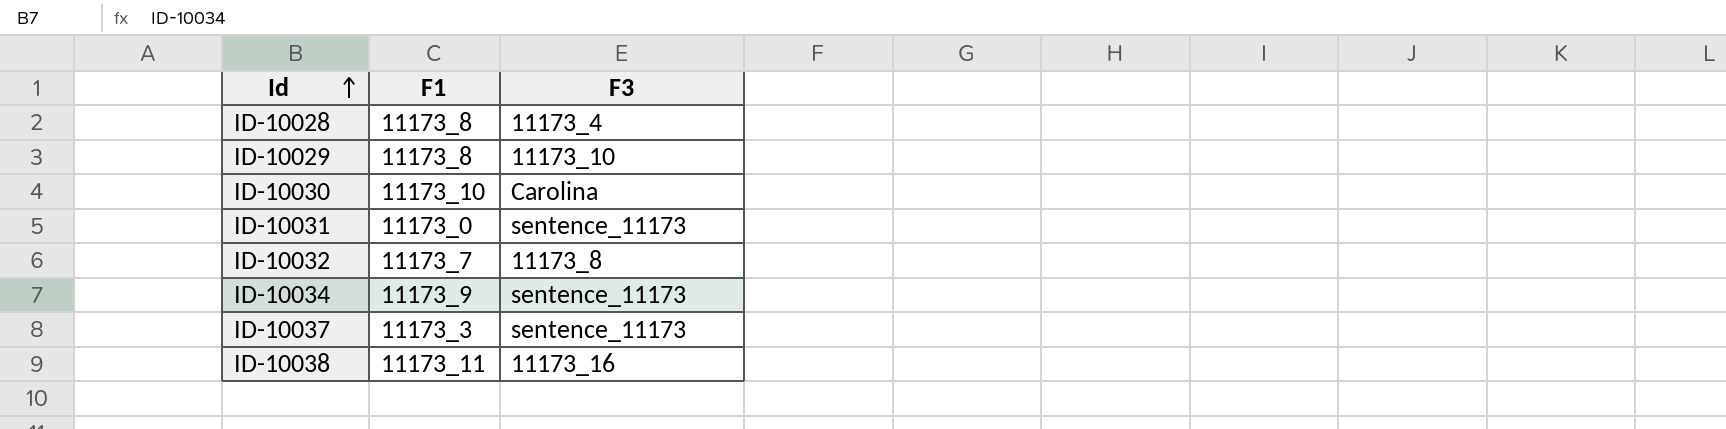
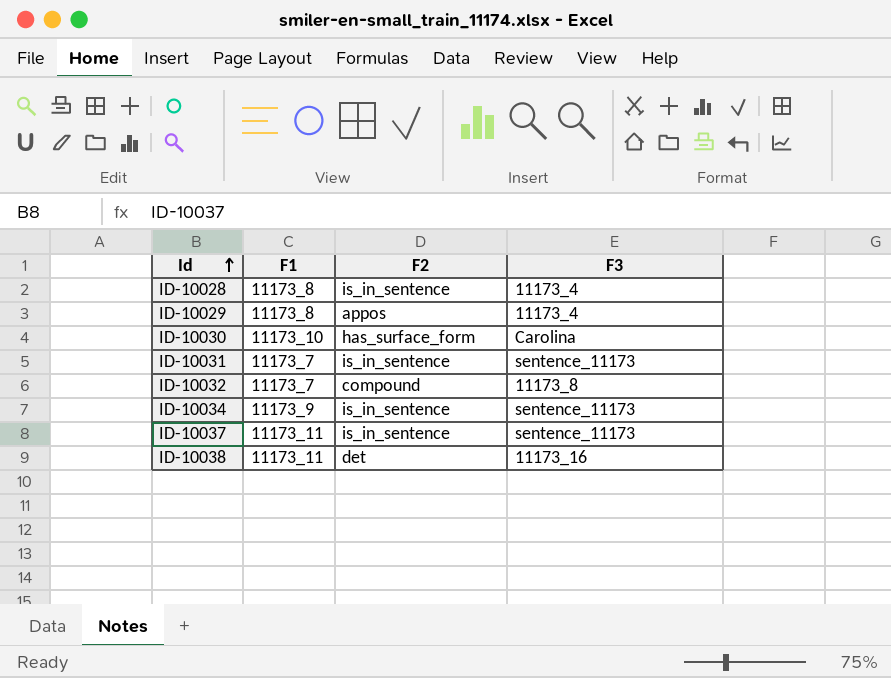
column F2 | position: none -> 3
ID-10029 | F3: 11173_10 -> 11173_4
ID-10031 | F1: 11173_0 -> 11173_7
ID-10037 | F1: 11173_3 -> 11173_11

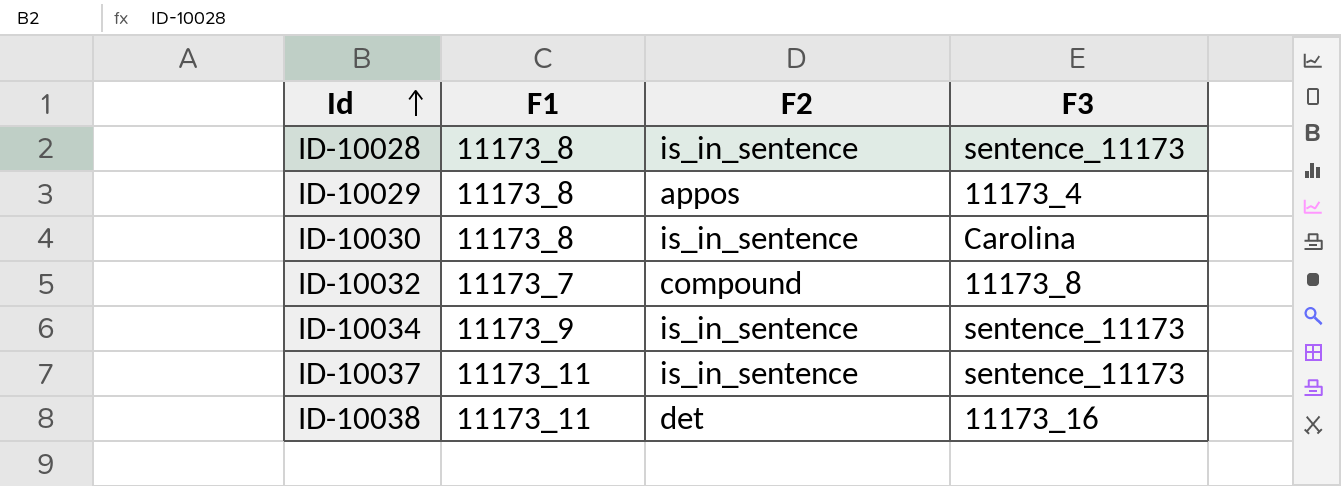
row ID-10031: 11173_7 | is_in_sentence | sentence_11173 -> none
ID-10028 | F3: 11173_4 -> sentence_11173
ID-10030 | F1: 11173_10 -> 11173_8
ID-10030 | F2: has_surface_form -> is_in_sentence

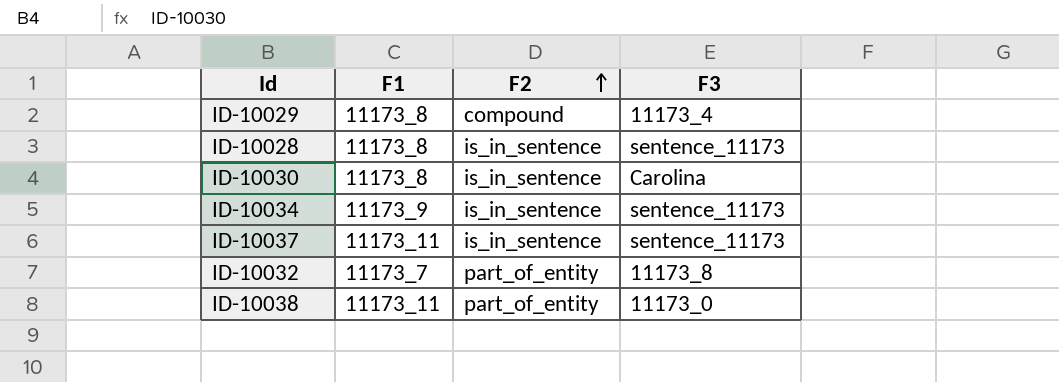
row order: Id ascending -> F2 ascending
ID-10029 | F2: appos -> compound
ID-10032 | F2: compound -> part_of_entity
ID-10038 | F2: det -> part_of_entity
ID-10038 | F3: 11173_16 -> 11173_0

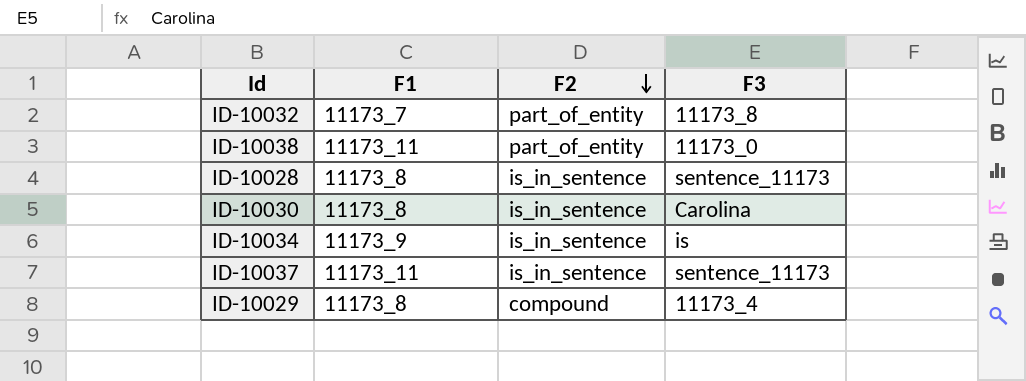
row order: F2 ascending -> F2 descending
ID-10034 | F3: sentence_11173 -> is

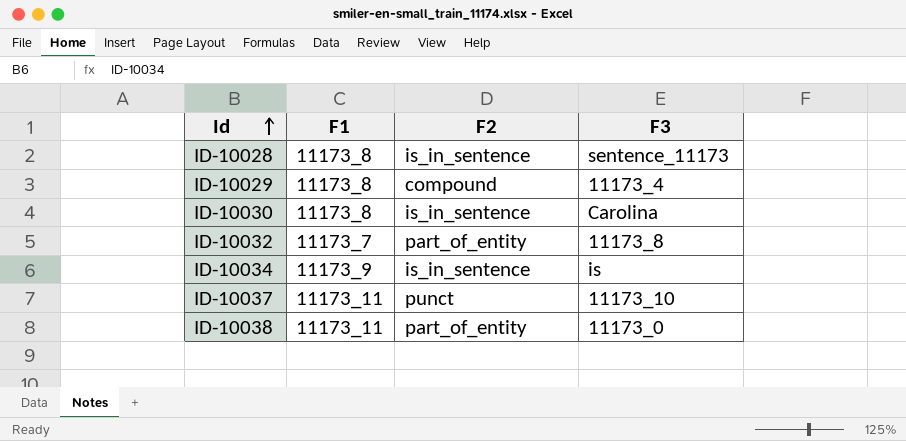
row order: F2 descending -> Id ascending
ID-10037 | F2: is_in_sentence -> punct
ID-10037 | F3: sentence_11173 -> 11173_10

